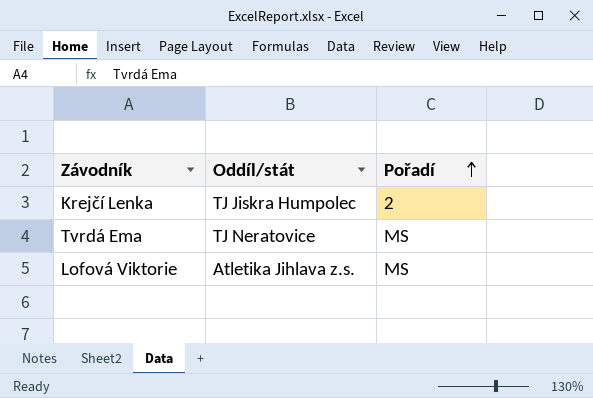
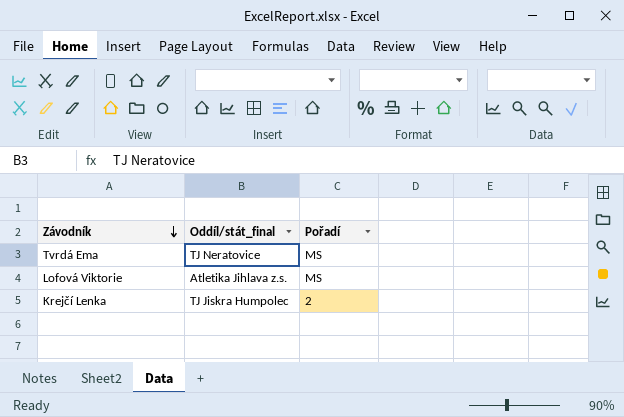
row order: Pořadí ascending -> Závodník descending
column name: Oddíl/stát -> Oddíl/stát_final

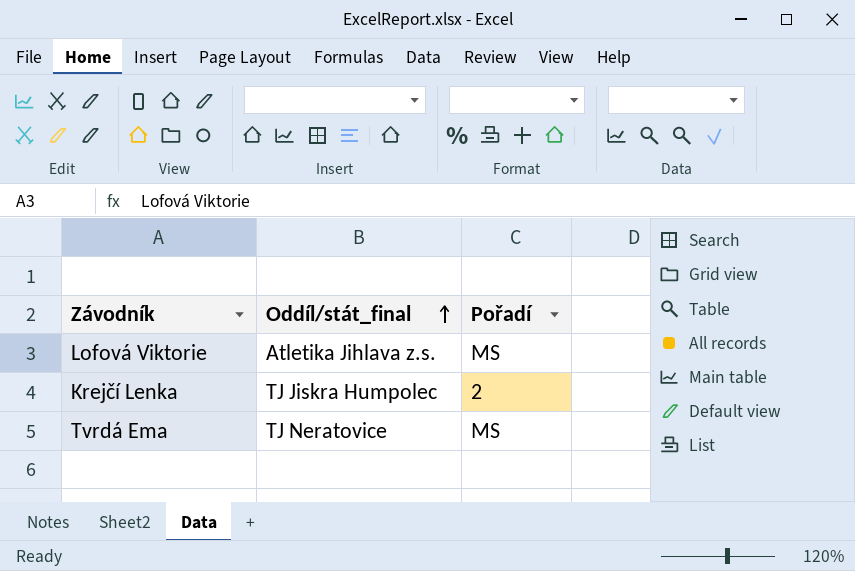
row order: Závodník descending -> Oddíl/stát_final ascending

